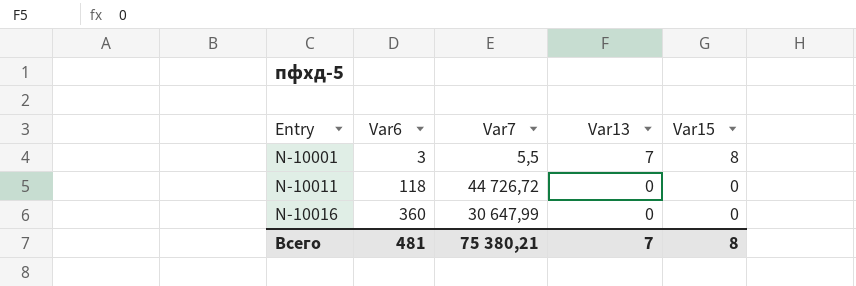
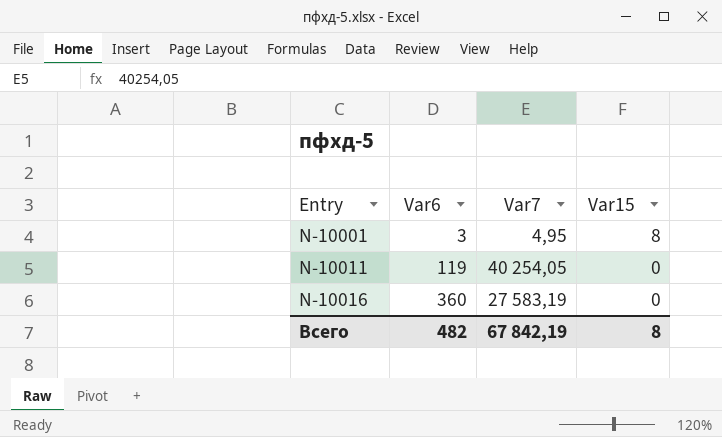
column Var13 | position: 4 -> none
N-10001 | Var7: 5,5 -> 4,95
N-10011 | Var6: 118 -> 119
N-10011 | Var7: 44 726,72 -> 40 254,05
N-10016 | Var7: 30 647,99 -> 27 583,19
Всего | Var6: 481 -> 482
Всего | Var7: 75 380,21 -> 67 842,19

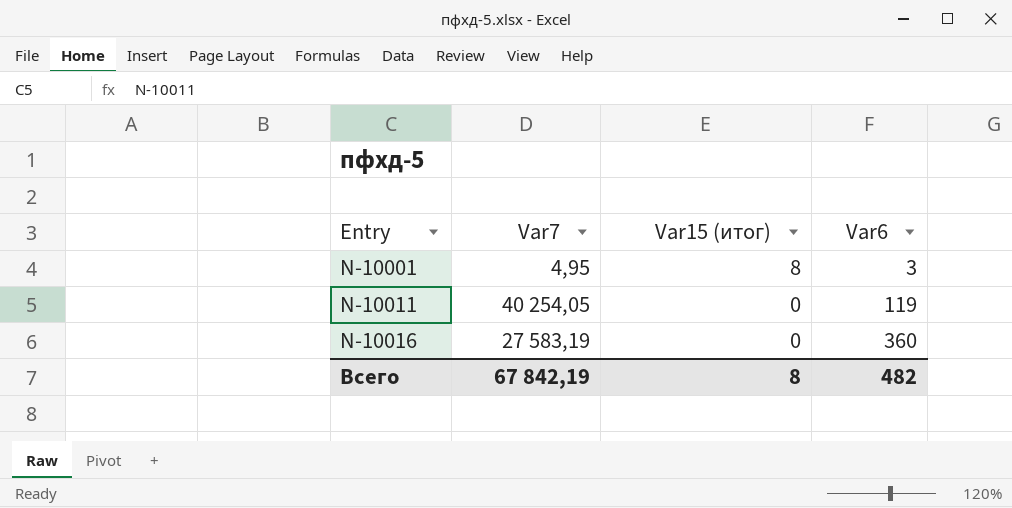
column name: Var15 -> Var15 (итог)
column Var6 | position: 2 -> 4

